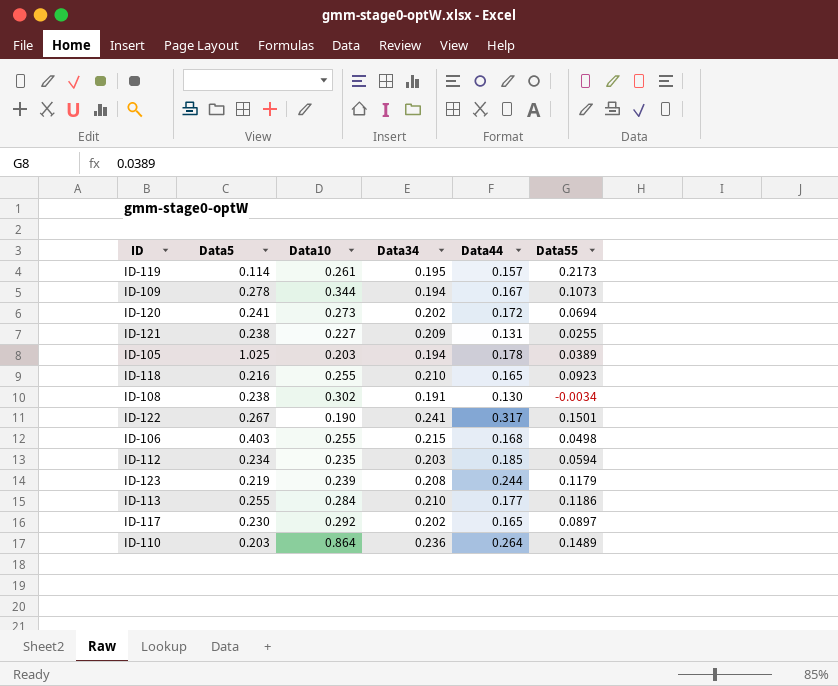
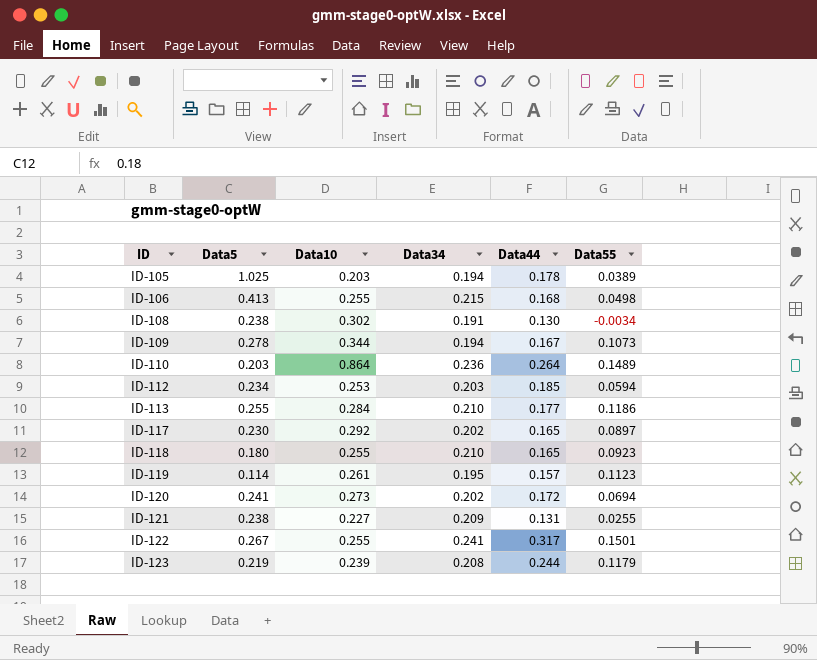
row order: none -> ID ascending
ID-106 | Data5: 0.403 -> 0.413
ID-112 | Data10: 0.235 -> 0.253
ID-118 | Data5: 0.216 -> 0.180
ID-119 | Data55: 0.2173 -> 0.1123
ID-122 | Data10: 0.190 -> 0.255

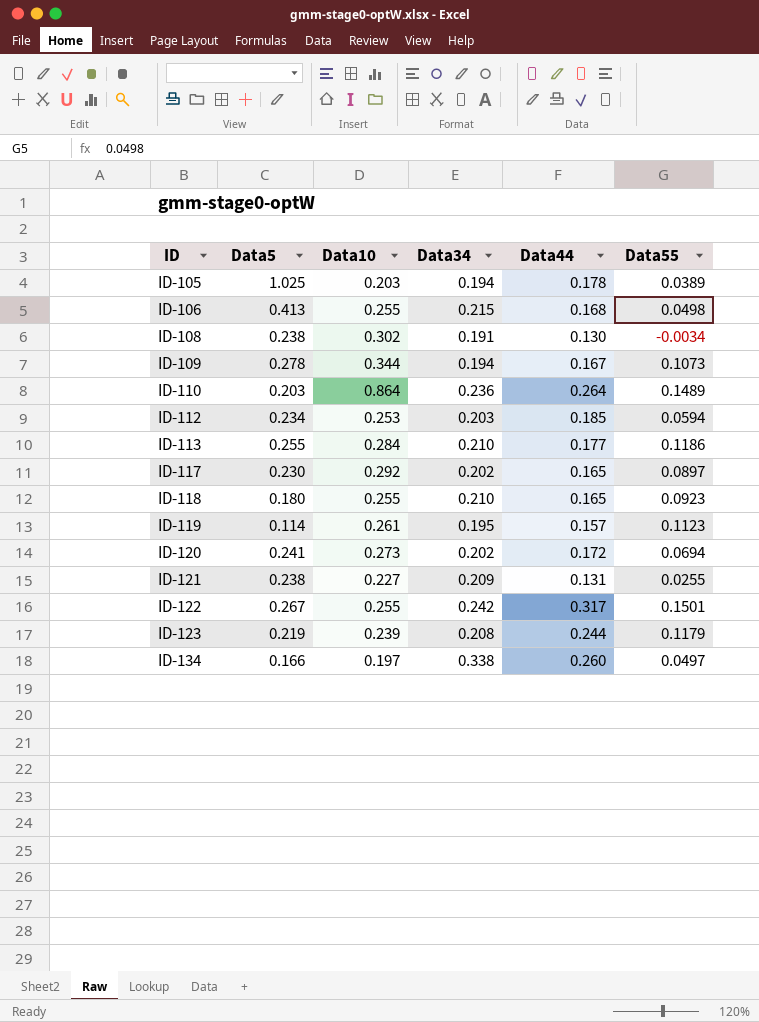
ID-122 | Data34: 0.241 -> 0.242
row ID-134: none -> 0.166 | 0.197 | 0.338 | 0.260 | 0.0497

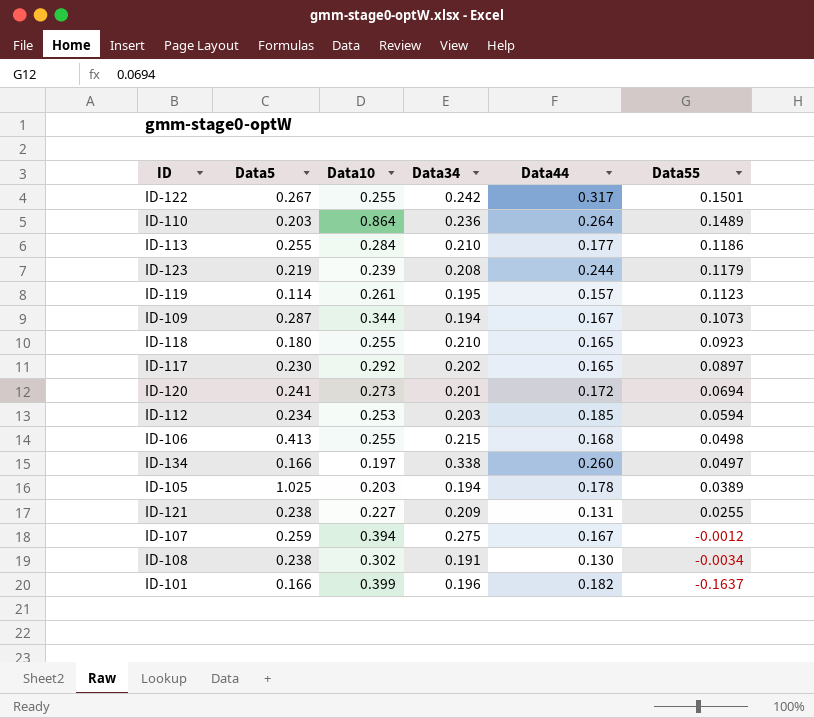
row order: ID ascending -> Data55 descending
ID-109 | Data5: 0.278 -> 0.287
ID-120 | Data34: 0.202 -> 0.201
row ID-107: none -> 0.259 | 0.394 | 0.275 | 0.167 | -0.0012
row ID-101: none -> 0.166 | 0.399 | 0.196 | 0.182 | -0.1637

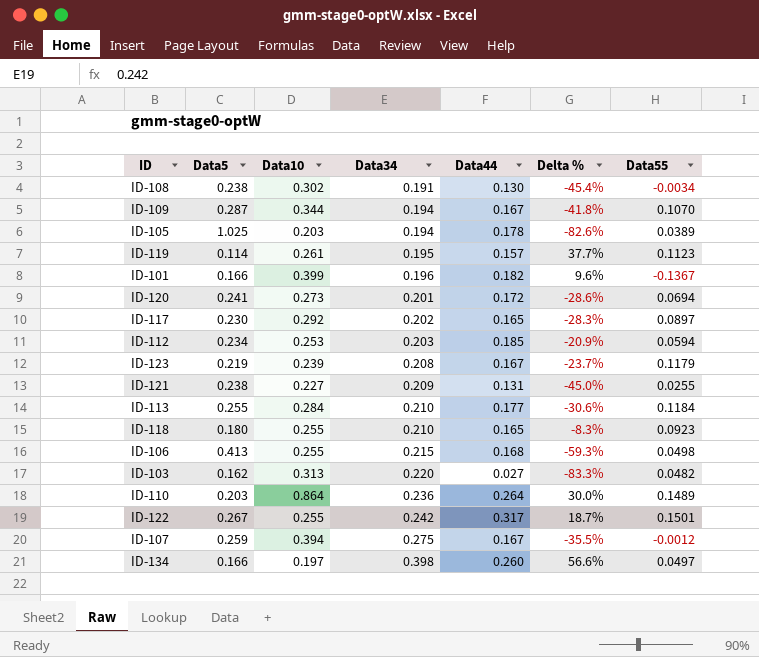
row order: Data55 descending -> Data34 ascending
column Delta % | formula: none -> ([Data44] - [Data5]) / [Data5]
ID-109 | Data55: 0.1073 -> 0.1070
ID-101 | Data55: -0.1637 -> -0.1367
ID-123 | Data44: 0.244 -> 0.167
ID-113 | Data55: 0.1186 -> 0.1184
row ID-103: none -> 0.162 | 0.313 | 0.220 | 0.027 | -83.3% | 0.0482
ID-134 | Data34: 0.338 -> 0.398

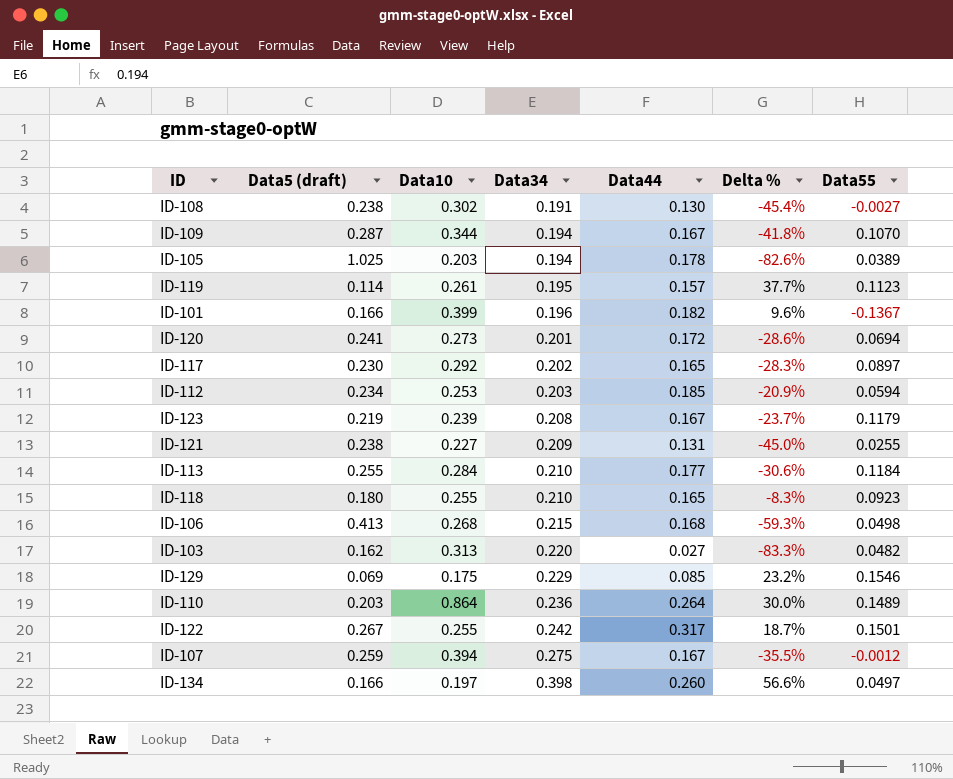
column name: Data5 -> Data5 (draft)
ID-108 | Data55: -0.0034 -> -0.0027
ID-106 | Data10: 0.255 -> 0.268
row ID-129: none -> 0.069 | 0.175 | 0.229 | 0.085 | 23.2% | 0.1546

